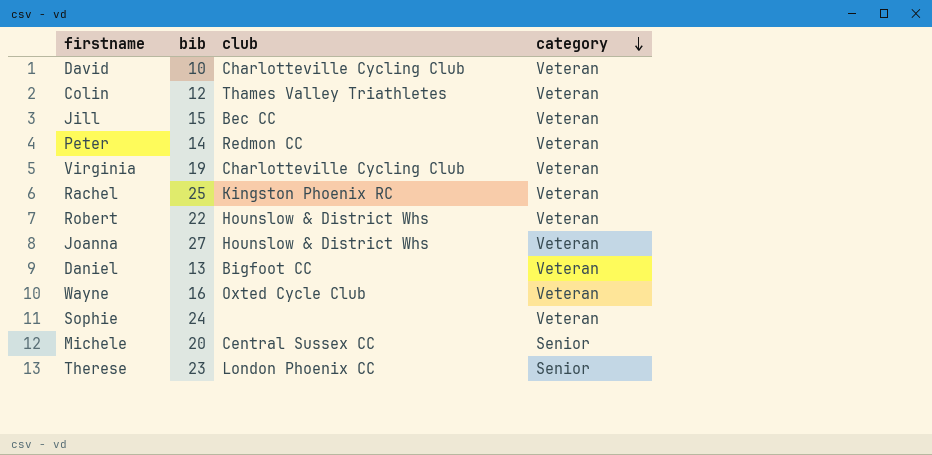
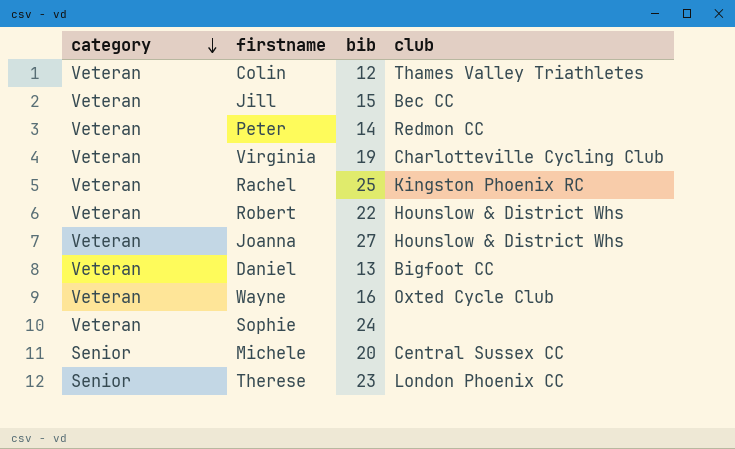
column category | position: 4 -> 1
row David: 10 | Charlotteville Cycling Club | Veteran -> none

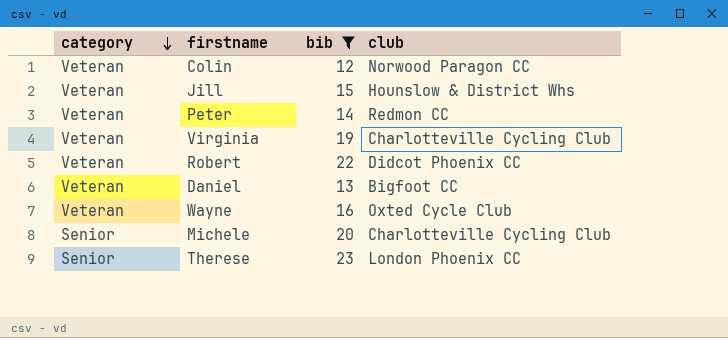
filter: none -> bib <= 23
Colin | club: Thames Valley Triathletes -> Norwood Paragon CC
Jill | club: Bec CC -> Hounslow & District Whs
Robert | club: Hounslow & District Whs -> Didcot Phoenix CC
Michele | club: Central Sussex CC -> Charlotteville Cycling Club

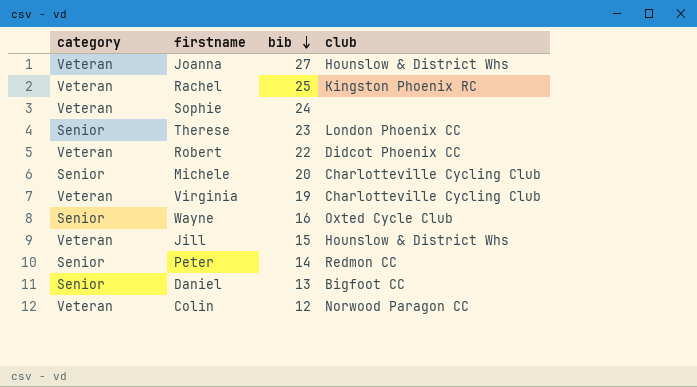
filter: bib <= 23 -> none
row order: category descending -> bib descending
Wayne | category: Veteran -> Senior
Peter | category: Veteran -> Senior
Daniel | category: Veteran -> Senior

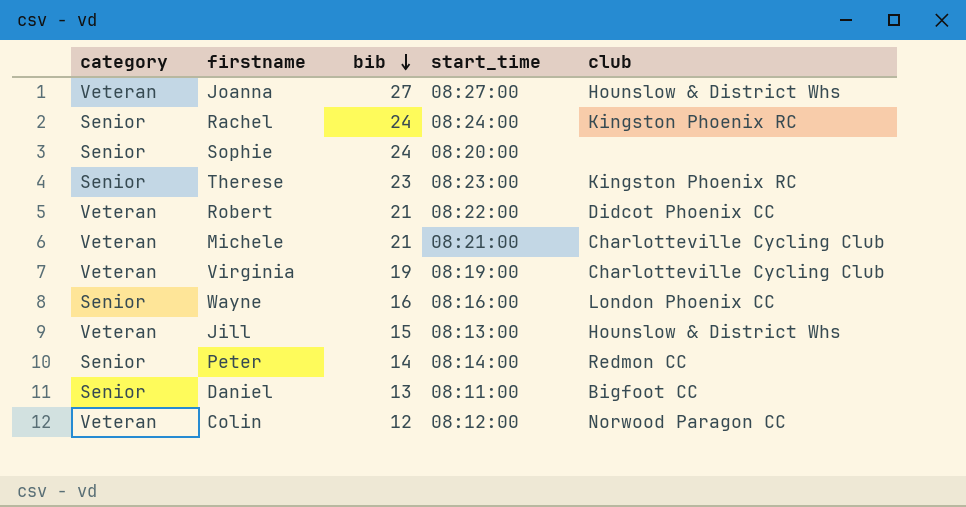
column start_time | position: none -> 4
Rachel | category: Veteran -> Senior
Rachel | bib: 25 -> 24
Sophie | category: Veteran -> Senior
Therese | club: London Phoenix CC -> Kingston Phoenix RC
Robert | bib: 22 -> 21
Michele | category: Senior -> Veteran
Michele | bib: 20 -> 21
Wayne | club: Oxted Cycle Club -> London Phoenix CC

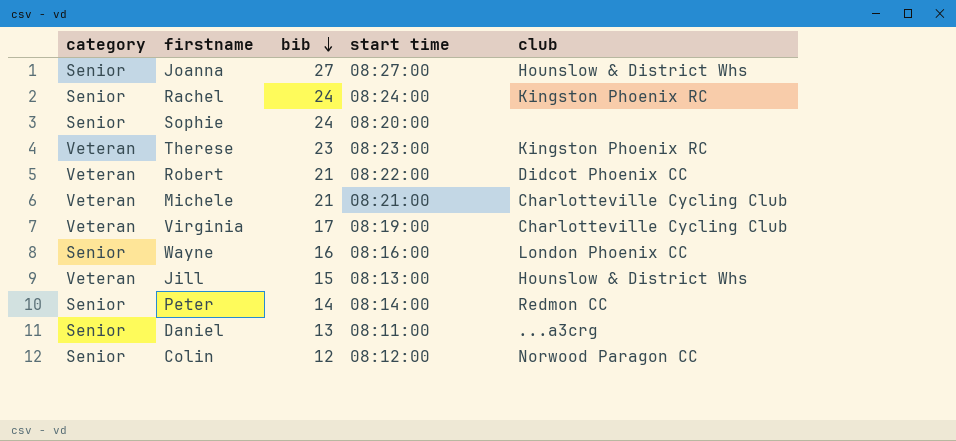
column name: start_time -> start time
Joanna | category: Veteran -> Senior
Therese | category: Senior -> Veteran
Virginia | bib: 19 -> 17
Daniel | club: Bigfoot CC -> ...a3crg
Colin | category: Veteran -> Senior

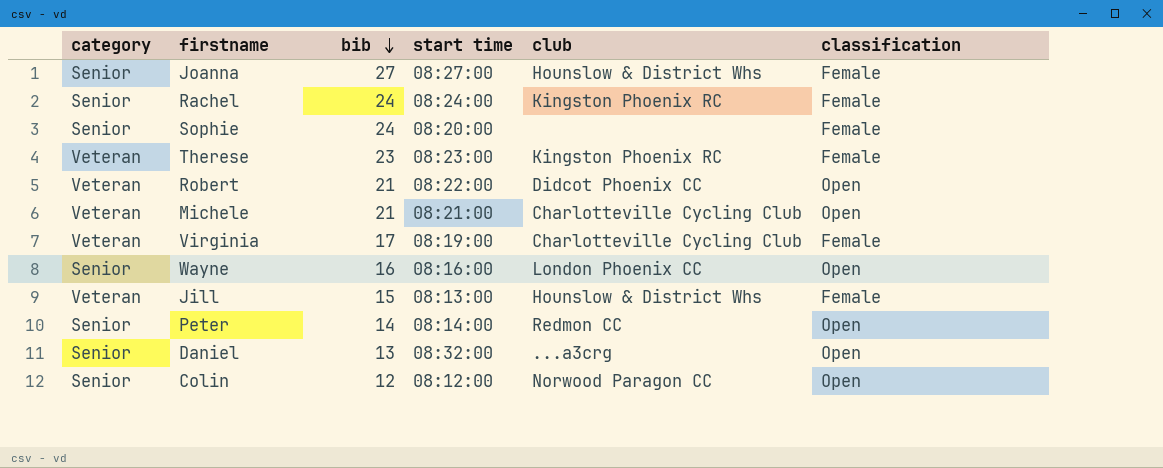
column classification | position: none -> 6
Daniel | start time: 08:11:00 -> 08:32:00

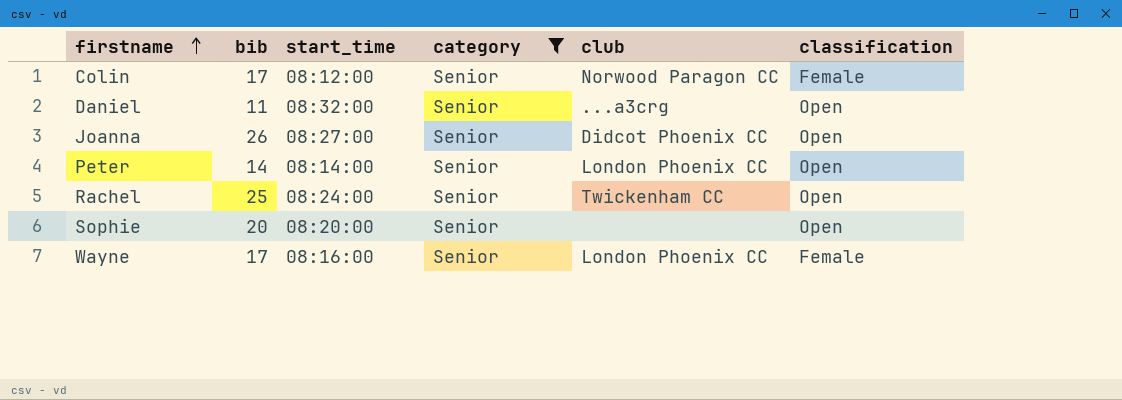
filter: none -> category = Senior
row order: bib descending -> firstname ascending
column name: start time -> start_time
column category | position: 1 -> 4
Colin | bib: 12 -> 17
Colin | classification: Open -> Female
Daniel | bib: 13 -> 11
Joanna | bib: 27 -> 26
Joanna | club: Hounslow & District Whs -> Didcot Phoenix CC
Joanna | classification: Female -> Open
Peter | club: Redmon CC -> London Phoenix CC
Rachel | bib: 24 -> 25
Rachel | club: Kingston Phoenix RC -> Twickenham CC
Rachel | classification: Female -> Open
Sophie | bib: 24 -> 20
Sophie | classification: Female -> Open
Wayne | bib: 16 -> 17
Wayne | classification: Open -> Female

